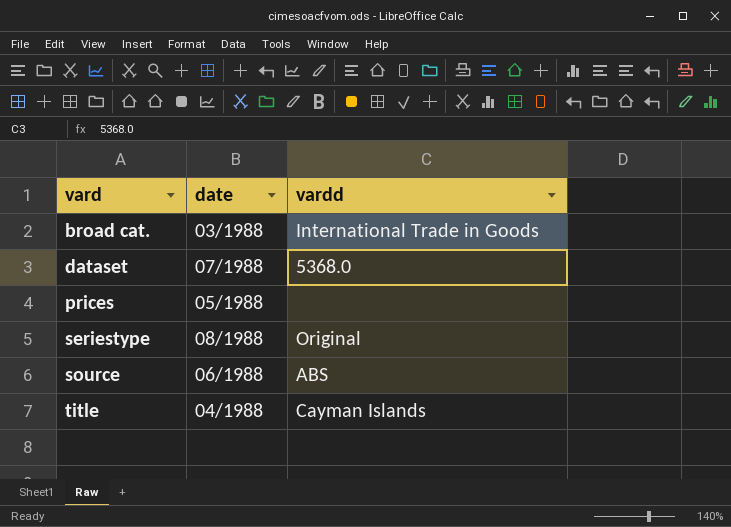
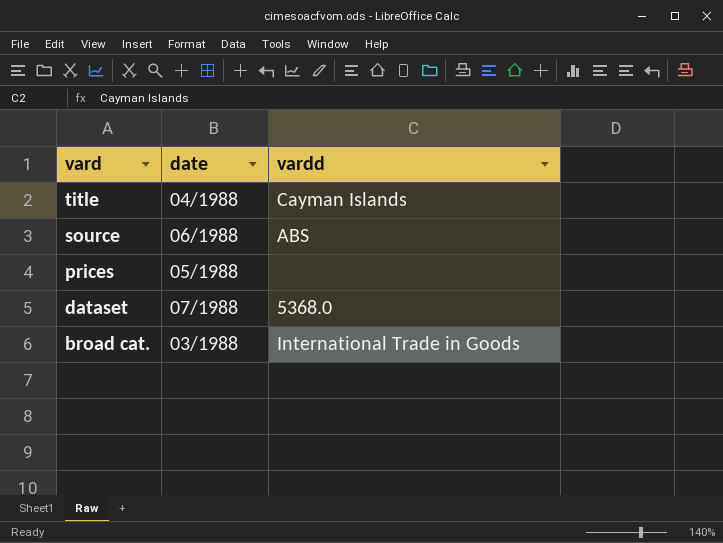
row order: vard ascending -> vard descending
row seriestype: 08/1988 | Original -> none

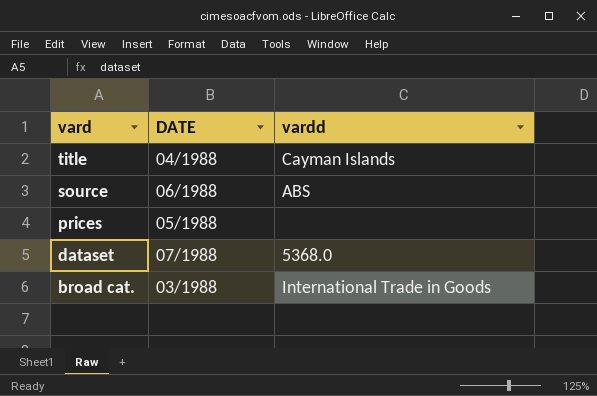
column name: date -> DATE

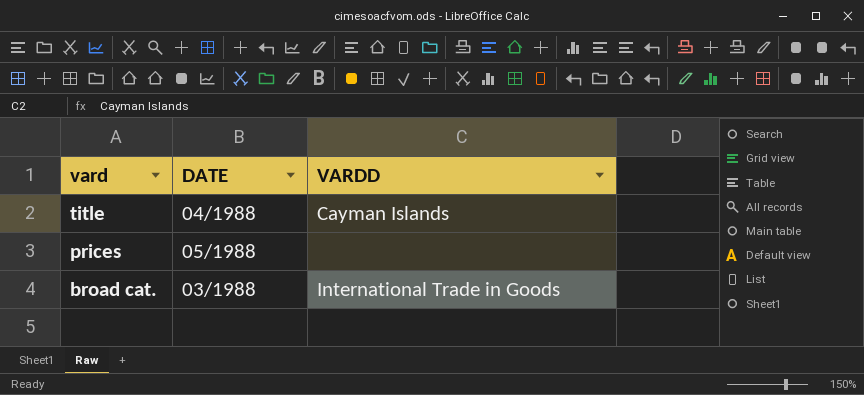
column name: vardd -> VARDD
row source: 06/1988 | ABS -> none
row dataset: 07/1988 | 5368.0 -> none

